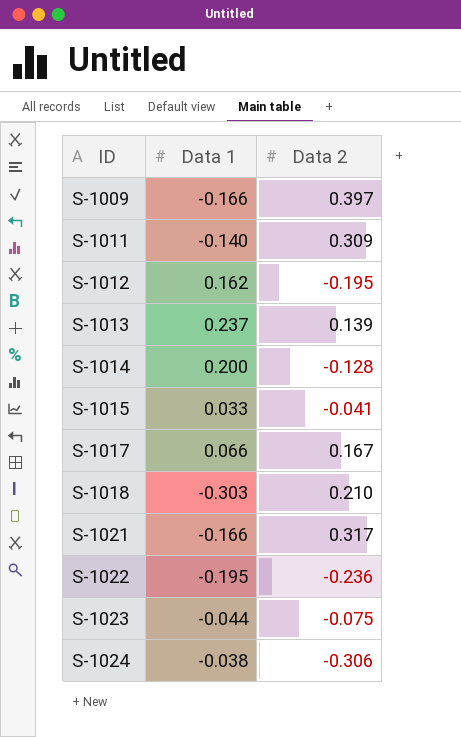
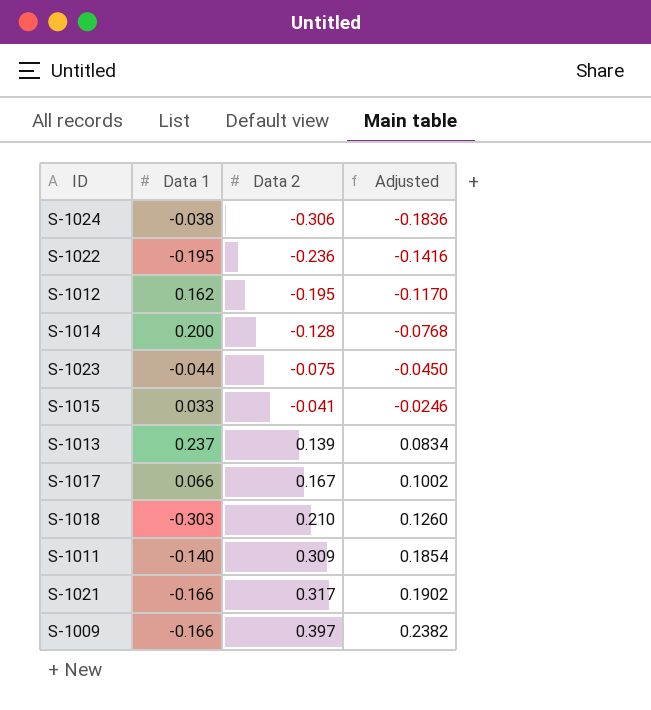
row order: ID ascending -> Data 2 ascending
column Adjusted | formula: none -> [Data 2] * 0.6

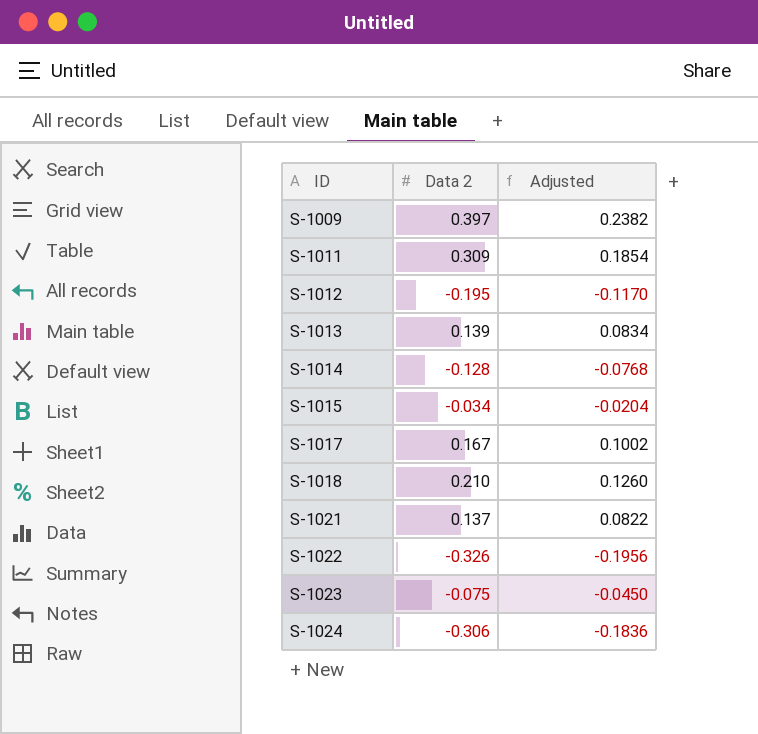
row order: Data 2 ascending -> ID ascending
column Data 1 | position: 2 -> none
S-1015 | Data 2: -0.041 -> -0.034
S-1015 | Adjusted: -0.0246 -> -0.0204
S-1021 | Data 2: 0.317 -> 0.137
S-1021 | Adjusted: 0.1902 -> 0.0822
S-1022 | Data 2: -0.236 -> -0.326
S-1022 | Adjusted: -0.1416 -> -0.1956

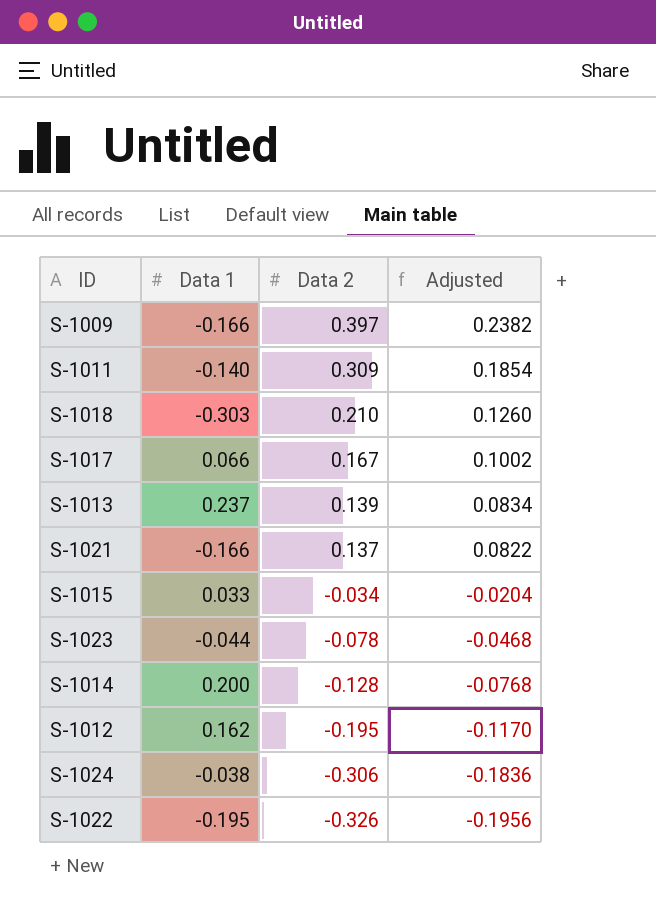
row order: ID ascending -> Data 2 descending
column Data 1 | position: none -> 2
S-1023 | Data 2: -0.075 -> -0.078
S-1023 | Adjusted: -0.0450 -> -0.0468

